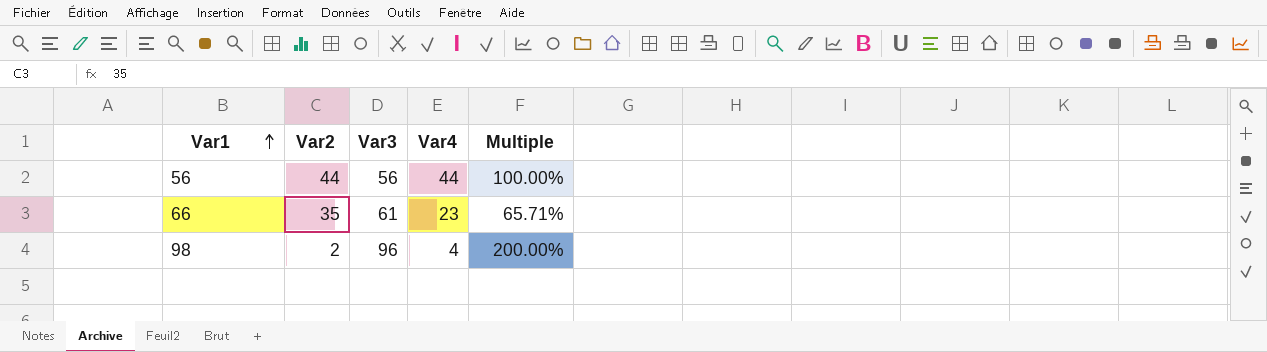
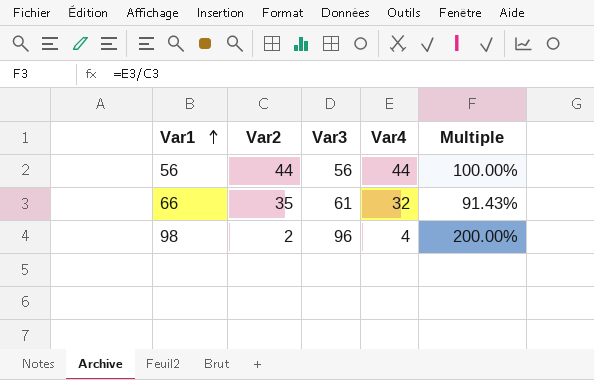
66 | Var4: 23 -> 32
66 | Multiple: 65.71% -> 91.43%

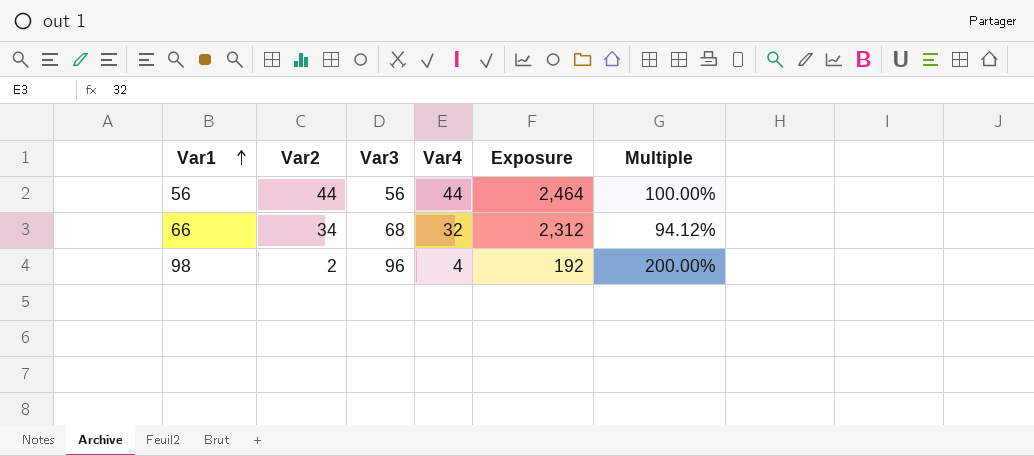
column Exposure | formula: none -> [Var2] * [Var3]
66 | Var2: 35 -> 34
66 | Var3: 61 -> 68
66 | Multiple: 91.43% -> 94.12%

